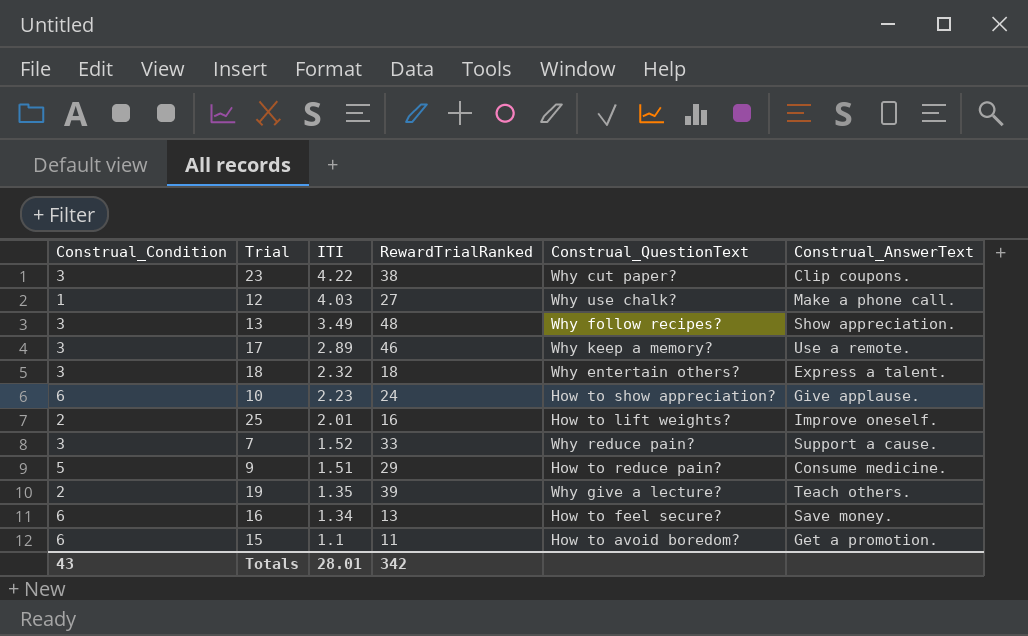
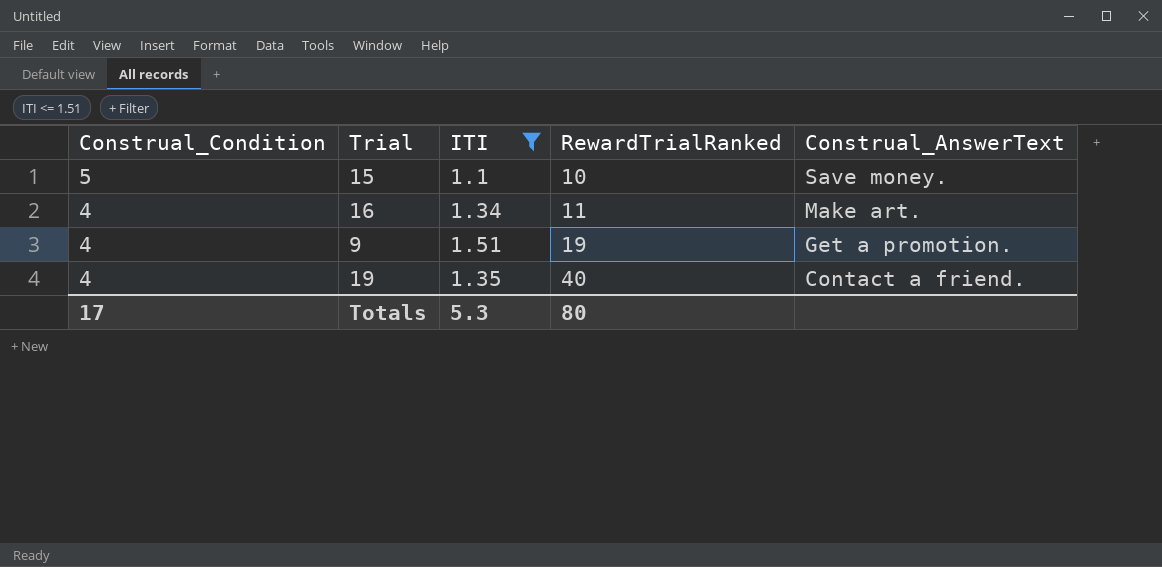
filter: none -> ITI <= 1.51
row order: ITI descending -> Construal_Condition descending
column Construal_QuestionText | position: 5 -> none
15 | Construal_Condition: 6 -> 5
15 | RewardTrialRanked: 11 -> 10
15 | Construal_AnswerText: Get a promotion. -> Save money.
16 | Construal_Condition: 6 -> 4
16 | RewardTrialRanked: 13 -> 11
16 | Construal_AnswerText: Save money. -> Make art.
9 | Construal_Condition: 5 -> 4
9 | RewardTrialRanked: 29 -> 19
9 | Construal_AnswerText: Consume medicine. -> Get a promotion.
19 | Construal_Condition: 2 -> 4
19 | RewardTrialRanked: 39 -> 40
19 | Construal_AnswerText: Teach others. -> Contact a friend.
Totals | Construal_Condition: 43 -> 17
Totals | ITI: 28.01 -> 5.3
Totals | RewardTrialRanked: 342 -> 80

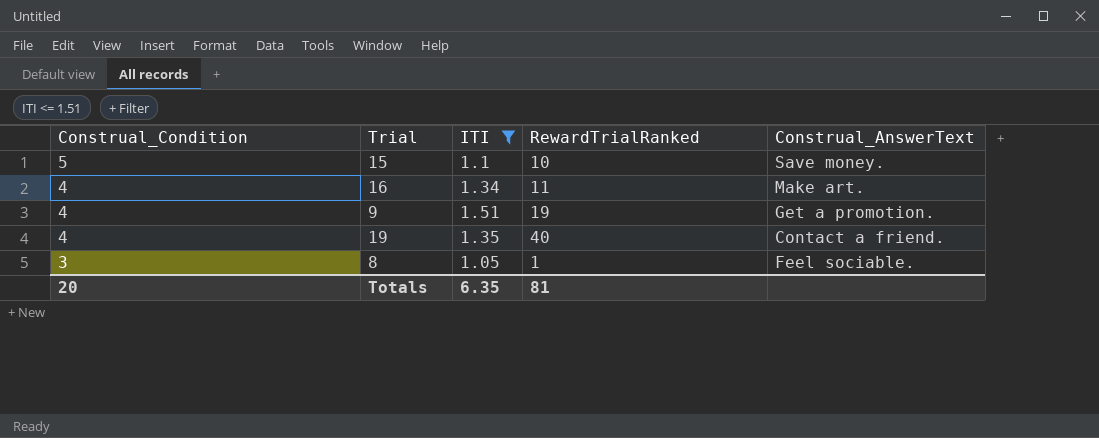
row 8: none -> 3 | 1.05 | 1 | Feel sociable.
Totals | Construal_Condition: 17 -> 20
Totals | ITI: 5.3 -> 6.35
Totals | RewardTrialRanked: 80 -> 81

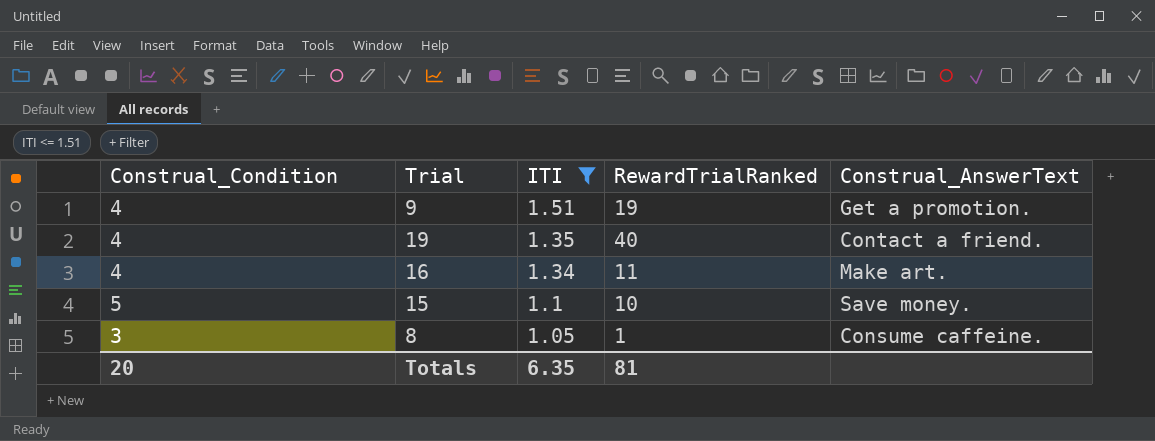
row order: Construal_Condition descending -> ITI descending
8 | Construal_AnswerText: Feel sociable. -> Consume caffeine.

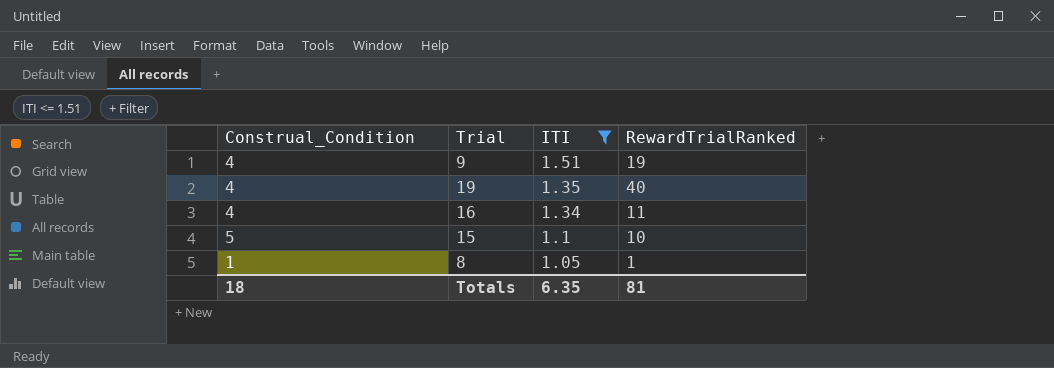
column Construal_AnswerText | position: 5 -> none
8 | Construal_Condition: 3 -> 1
Totals | Construal_Condition: 20 -> 18

